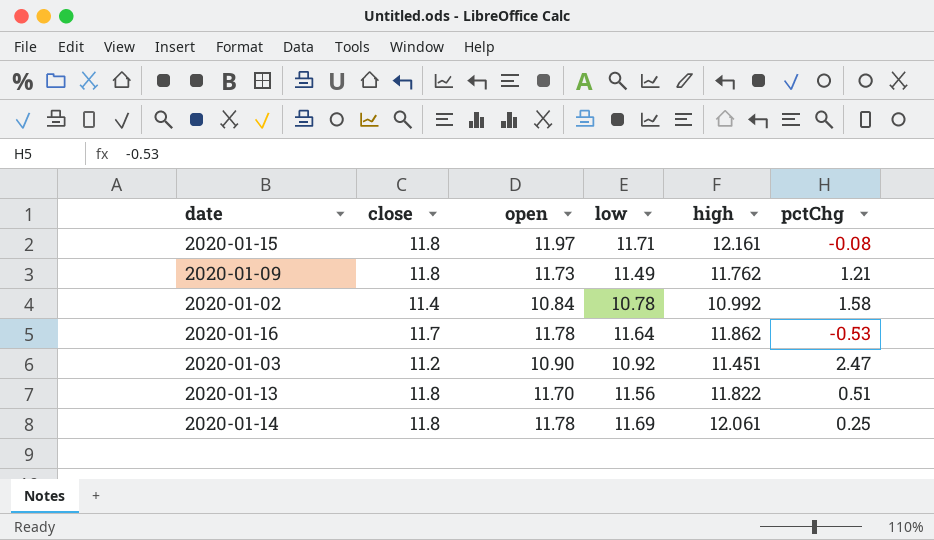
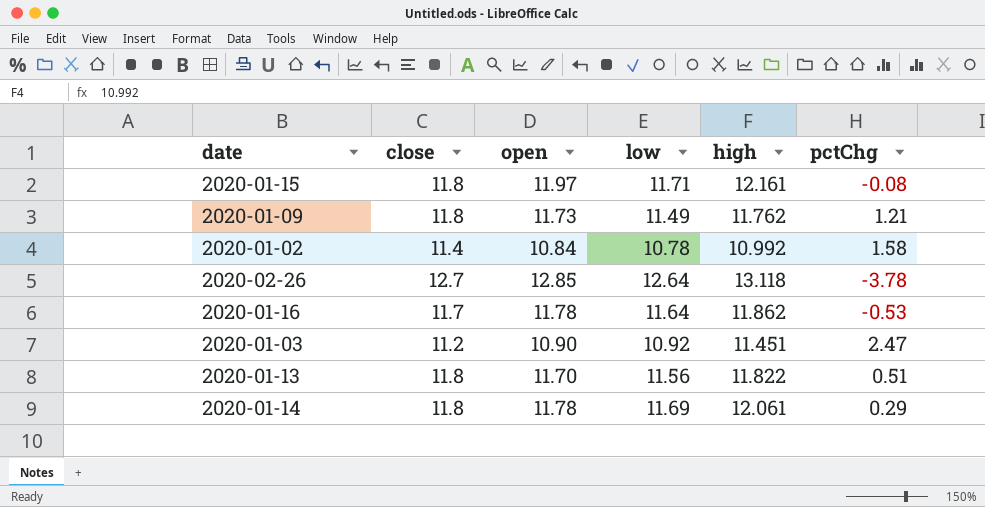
row 2020-02-26: none -> 12.7 | 12.85 | 12.64 | 13.118 | -3.78
2020-01-14 | pctChg: 0.25 -> 0.29

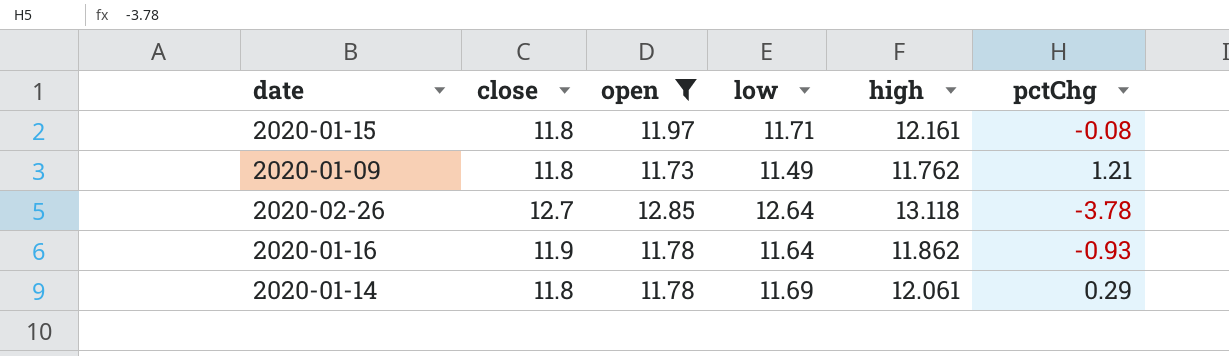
filter: none -> open >= 11.73
2020-01-16 | close: 11.7 -> 11.9
2020-01-16 | pctChg: -0.53 -> -0.93

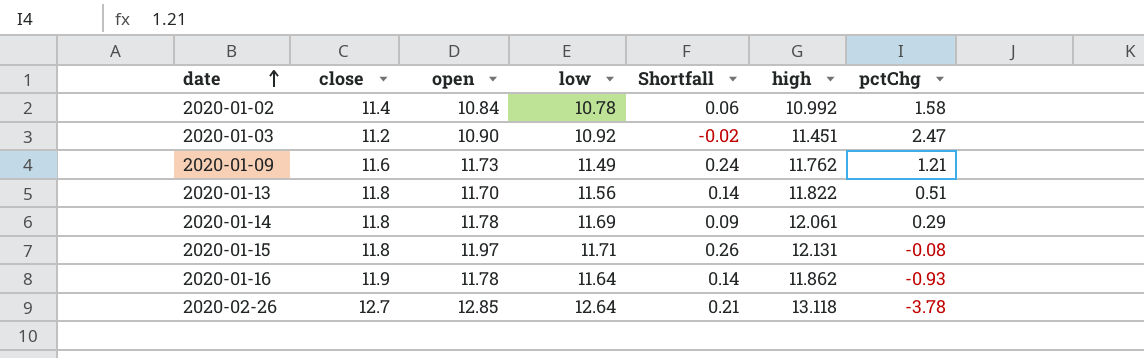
filter: open >= 11.73 -> none
row order: none -> date ascending
column Shortfall | formula: none -> [open] - [low]
2020-01-09 | close: 11.8 -> 11.6
2020-01-15 | high: 12.161 -> 12.131

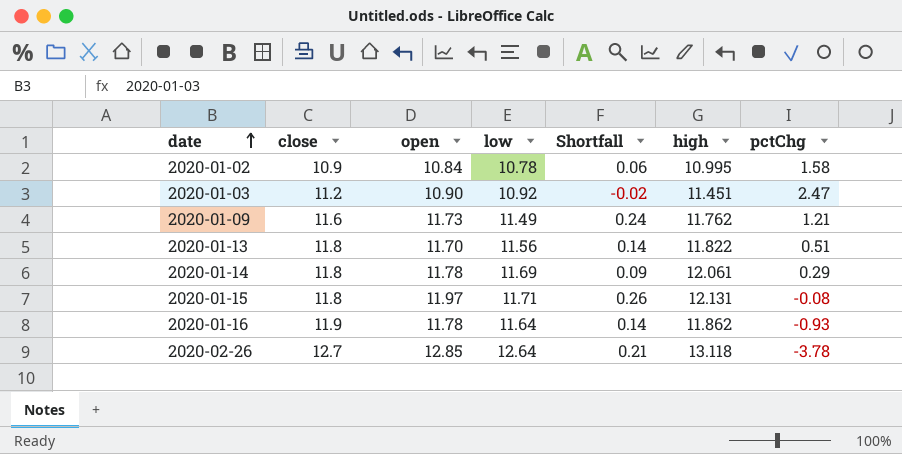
2020-01-02 | close: 11.4 -> 10.9
2020-01-02 | high: 10.992 -> 10.995

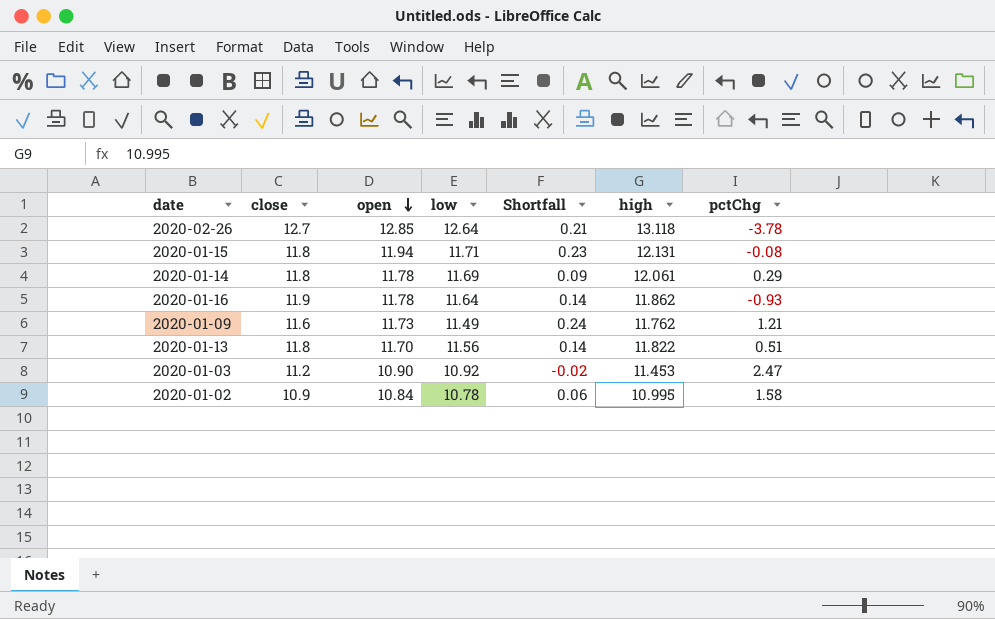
row order: date ascending -> open descending
2020-01-15 | open: 11.97 -> 11.94
2020-01-15 | Shortfall: 0.26 -> 0.23
2020-01-03 | high: 11.451 -> 11.453

